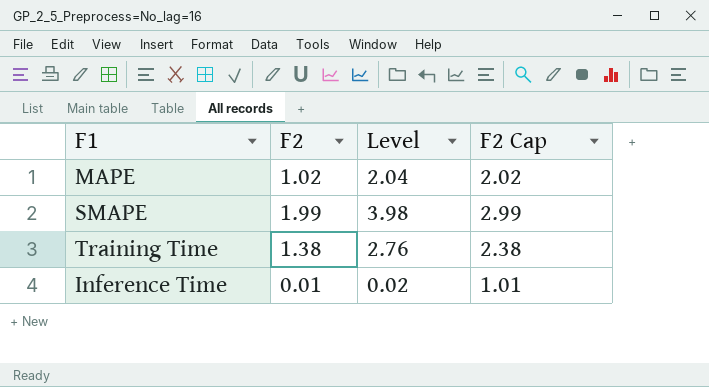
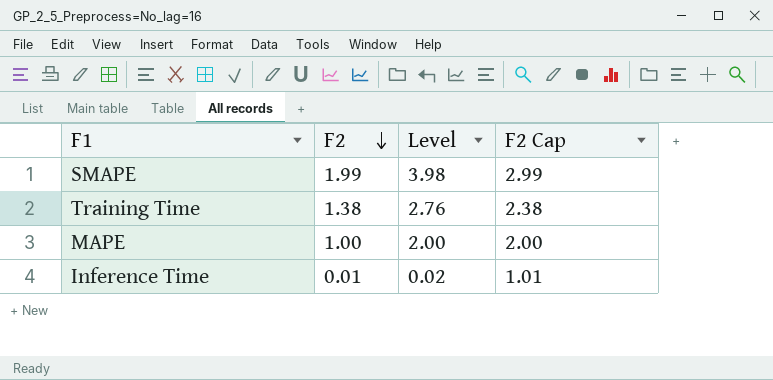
row order: none -> F2 descending
MAPE | F2: 1.02 -> 1.00
MAPE | Level: 2.04 -> 2.00
MAPE | F2 Cap: 2.02 -> 2.00

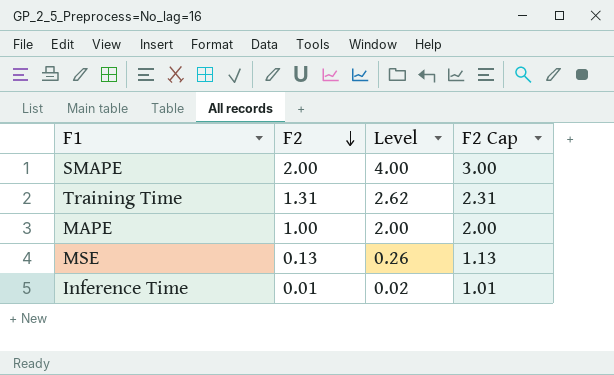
SMAPE | F2: 1.99 -> 2.00
SMAPE | Level: 3.98 -> 4.00
SMAPE | F2 Cap: 2.99 -> 3.00
Training Time | F2: 1.38 -> 1.31
Training Time | Level: 2.76 -> 2.62
Training Time | F2 Cap: 2.38 -> 2.31
row MSE: none -> 0.13 | 0.26 | 1.13

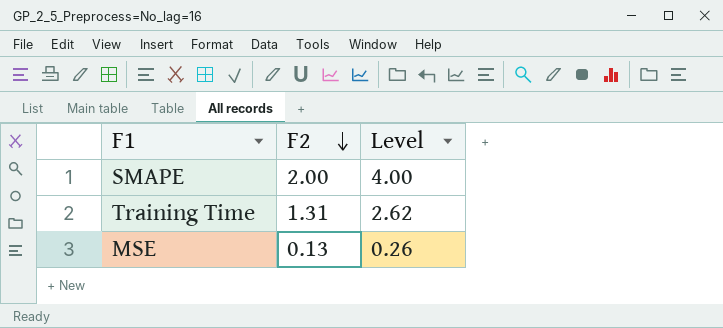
column F2 Cap | formula: [F2] + 1 -> none
row MAPE: 1.00 | 2.00 | 2.00 -> none
row Inference Time: 0.01 | 0.02 | 1.01 -> none

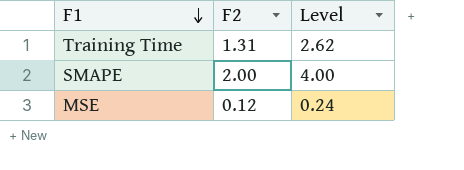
row order: F2 descending -> F1 descending
MSE | F2: 0.13 -> 0.12
MSE | Level: 0.26 -> 0.24

